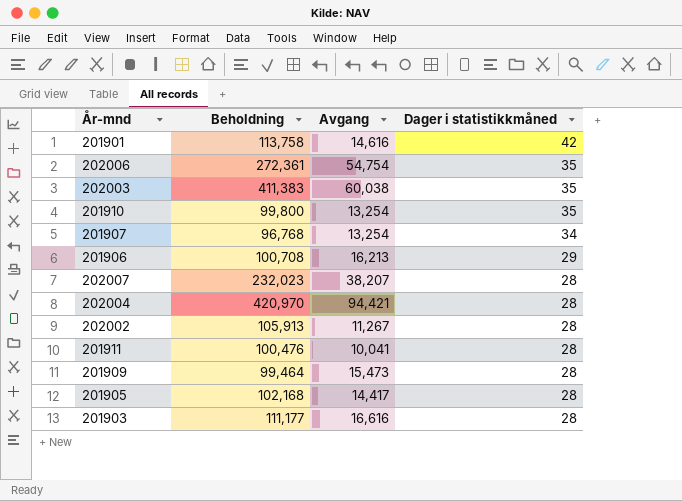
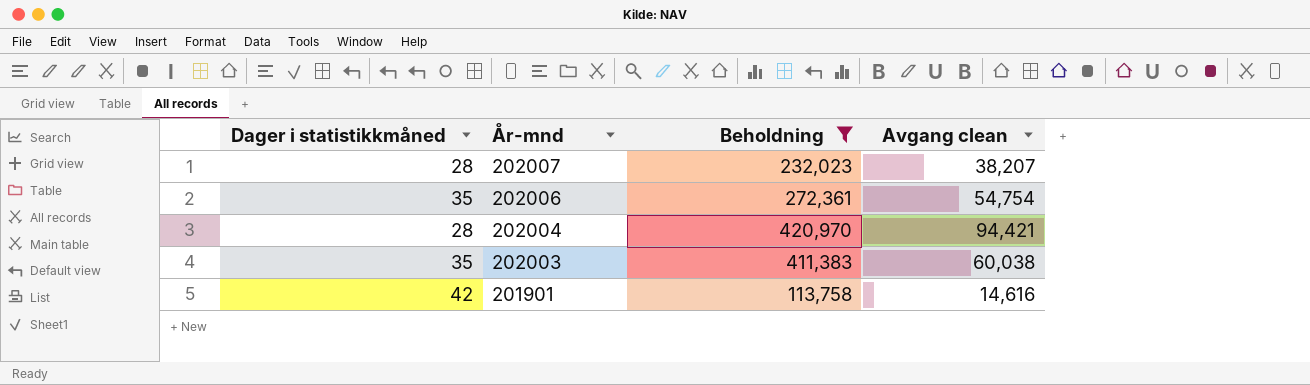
filter: none -> Beholdning >= 113,758
row order: Dager i statistikkmåned descending -> År-mnd descending
column Dager i statistikkmåned | position: 4 -> 1
column name: Avgang -> Avgang clean

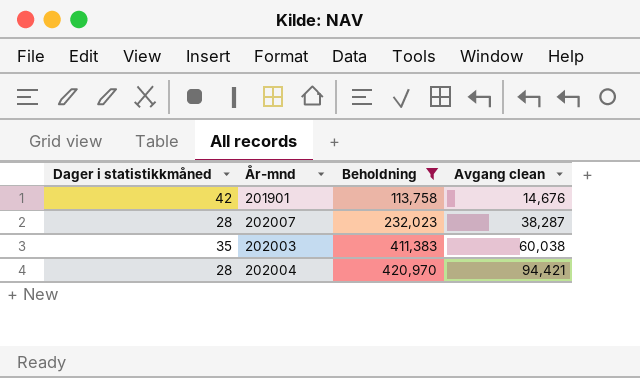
row order: År-mnd descending -> Beholdning ascending
row 202006: 35 | 272,361 | 54,754 -> none
201901 | Avgang clean: 14,616 -> 14,676
202007 | Avgang clean: 38,207 -> 38,287

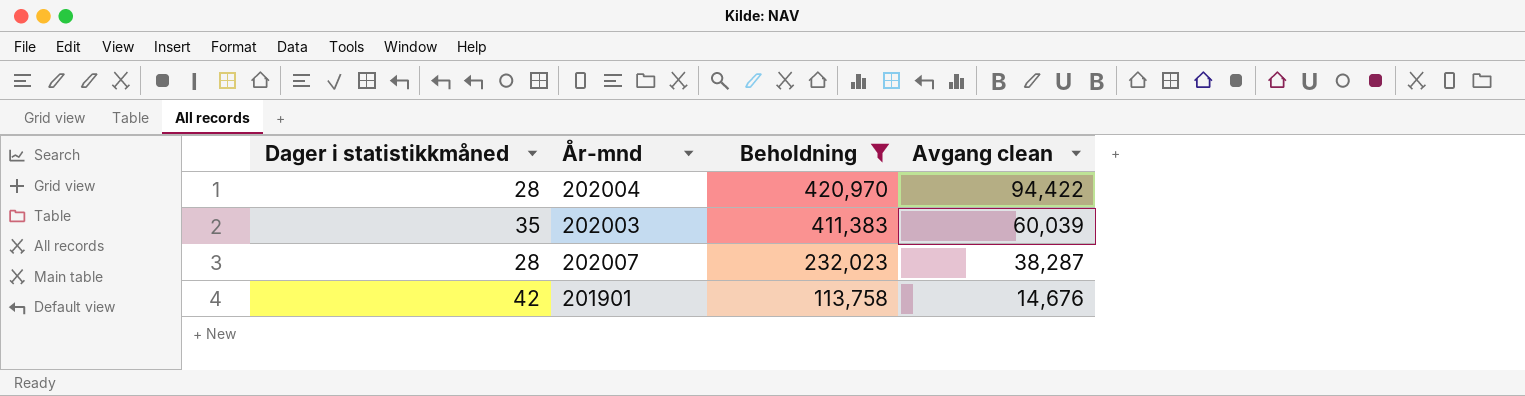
row order: Beholdning ascending -> Beholdning descending
202004 | Avgang clean: 94,421 -> 94,422
202003 | Avgang clean: 60,038 -> 60,039

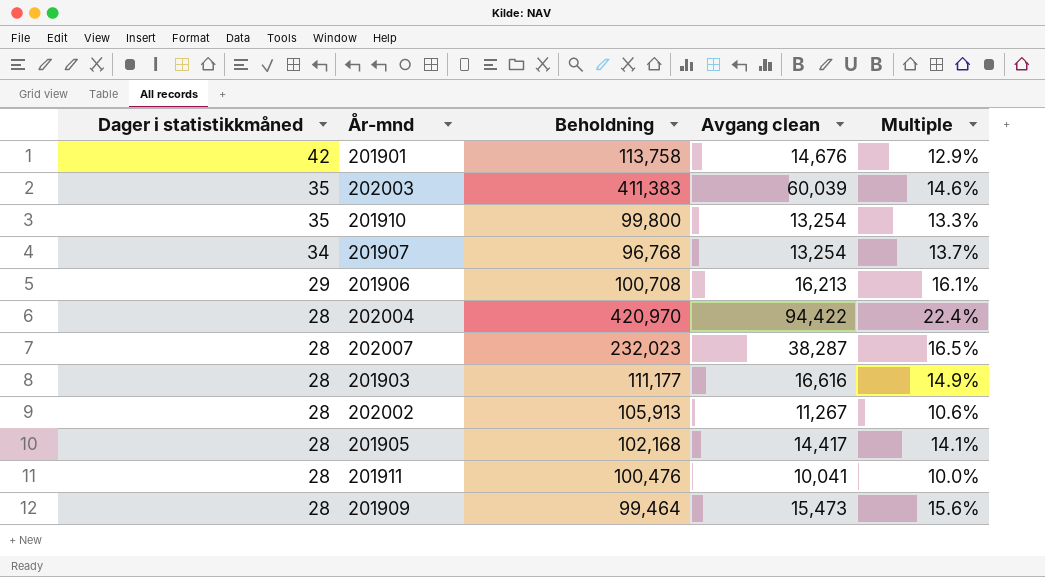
filter: Beholdning >= 113,758 -> none
row order: Beholdning descending -> Dager i statistikkmåned descending
column Multiple | formula: none -> [Avgang clean] / [Beholdning]

